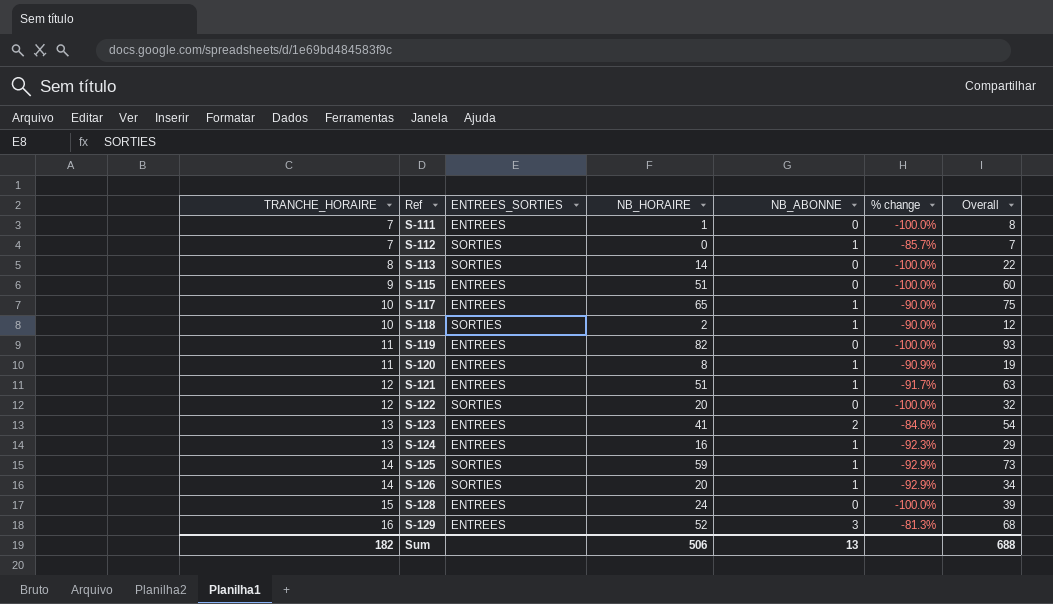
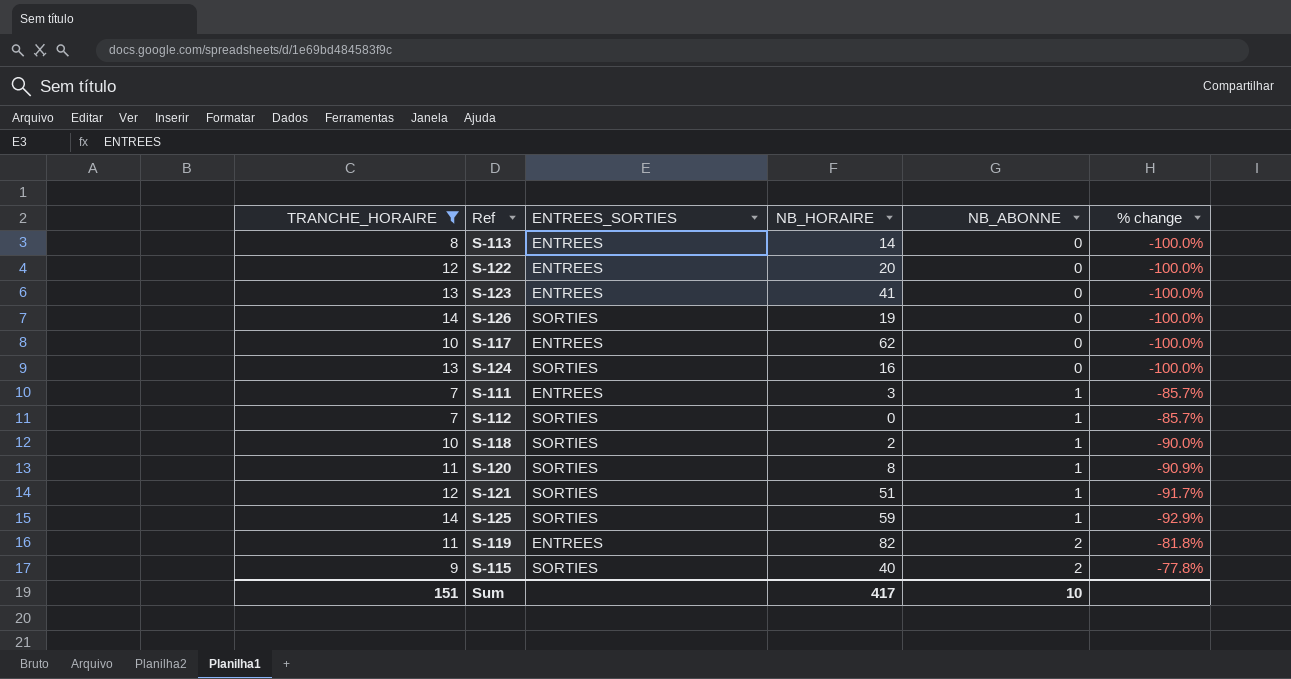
filter: none -> TRANCHE_HORAIRE <= 14
row order: TRANCHE_HORAIRE ascending -> NB_ABONNE ascending
column Overall | formula: [TRANCHE_HORAIRE] + [NB_HORAIRE] -> none
S-113 | ENTREES_SORTIES: SORTIES -> ENTREES
S-122 | ENTREES_SORTIES: SORTIES -> ENTREES
S-123 | NB_ABONNE: 2 -> 0
S-123 | % change: -84.6% -> -100.0%
S-126 | NB_HORAIRE: 20 -> 19
S-126 | NB_ABONNE: 1 -> 0
S-126 | % change: -92.9% -> -100.0%
S-117 | NB_HORAIRE: 65 -> 62
S-117 | NB_ABONNE: 1 -> 0
S-117 | % change: -90.0% -> -100.0%
S-124 | ENTREES_SORTIES: ENTREES -> SORTIES
S-124 | NB_ABONNE: 1 -> 0
S-124 | % change: -92.3% -> -100.0%
S-111 | NB_HORAIRE: 1 -> 3
S-111 | NB_ABONNE: 0 -> 1
S-111 | % change: -100.0% -> -85.7%
S-120 | ENTREES_SORTIES: ENTREES -> SORTIES
S-121 | ENTREES_SORTIES: ENTREES -> SORTIES
S-119 | NB_ABONNE: 0 -> 2
S-119 | % change: -100.0% -> -81.8%
S-115 | ENTREES_SORTIES: ENTREES -> SORTIES
S-115 | NB_HORAIRE: 51 -> 40
S-115 | NB_ABONNE: 0 -> 2
S-115 | % change: -100.0% -> -77.8%
Sum | TRANCHE_HORAIRE: 182 -> 151
Sum | NB_HORAIRE: 506 -> 417
Sum | NB_ABONNE: 13 -> 10

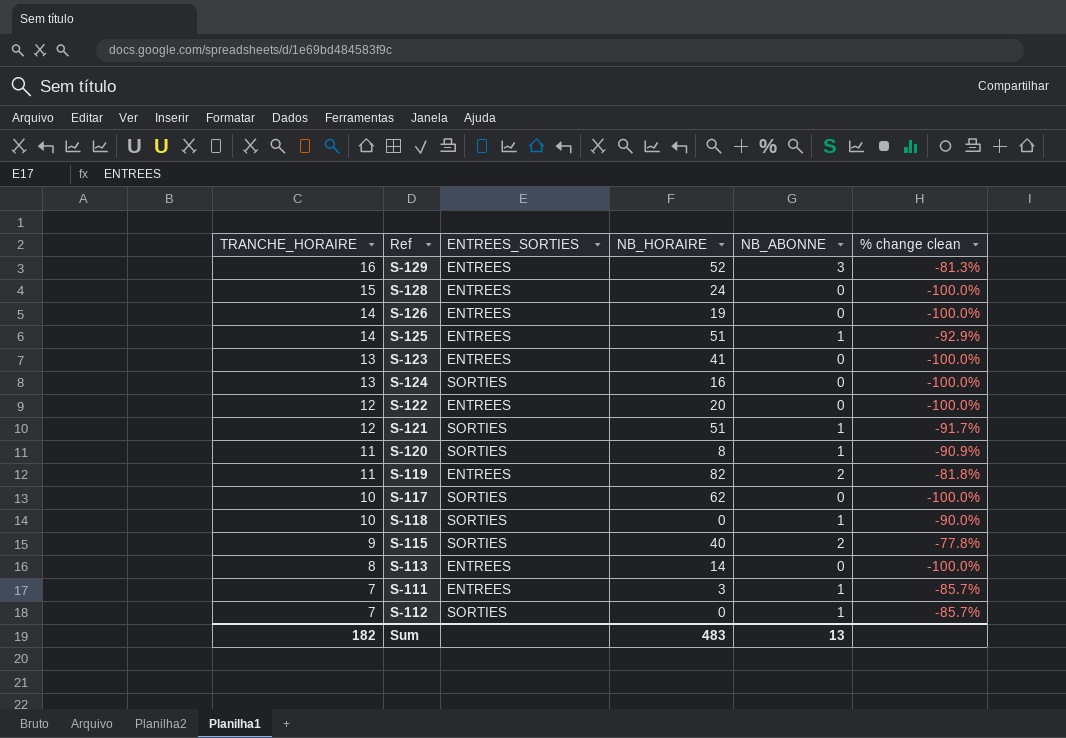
filter: TRANCHE_HORAIRE <= 14 -> none
row order: NB_ABONNE ascending -> TRANCHE_HORAIRE descending
column name: % change -> % change clean
S-126 | ENTREES_SORTIES: SORTIES -> ENTREES
S-125 | ENTREES_SORTIES: SORTIES -> ENTREES
S-125 | NB_HORAIRE: 59 -> 51
S-117 | ENTREES_SORTIES: ENTREES -> SORTIES
S-118 | NB_HORAIRE: 2 -> 0
Sum | TRANCHE_HORAIRE: 151 -> 182
Sum | NB_HORAIRE: 417 -> 483
Sum | NB_ABONNE: 10 -> 13

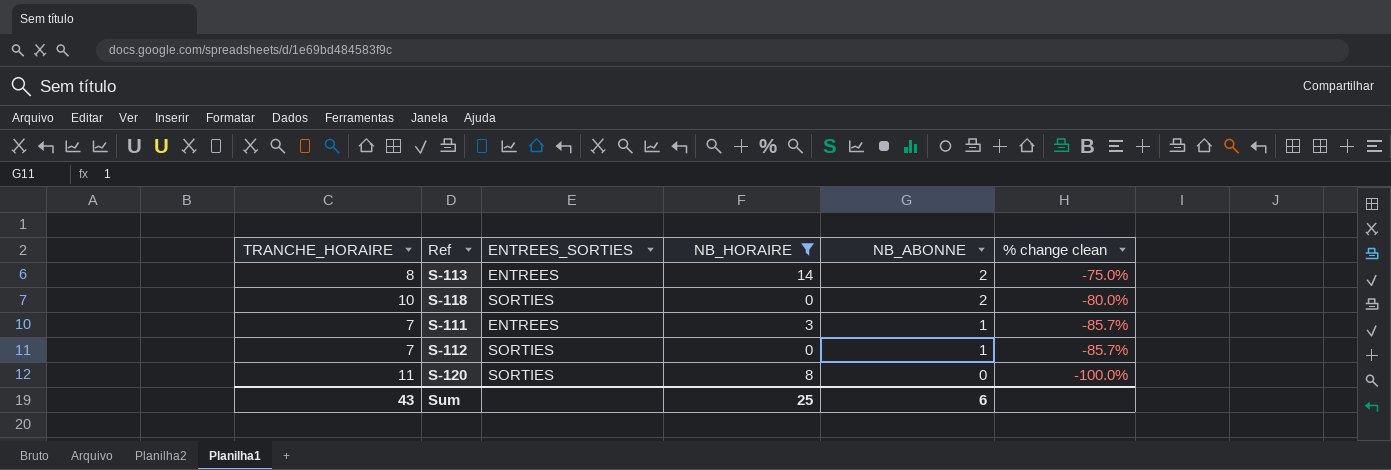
filter: none -> NB_HORAIRE <= 14
row order: TRANCHE_HORAIRE descending -> NB_ABONNE descending
S-113 | NB_ABONNE: 0 -> 2
S-113 | % change clean: -100.0% -> -75.0%
S-118 | NB_ABONNE: 1 -> 2
S-118 | % change clean: -90.0% -> -80.0%
S-120 | NB_ABONNE: 1 -> 0
S-120 | % change clean: -90.9% -> -100.0%
Sum | TRANCHE_HORAIRE: 182 -> 43
Sum | NB_HORAIRE: 483 -> 25
Sum | NB_ABONNE: 13 -> 6

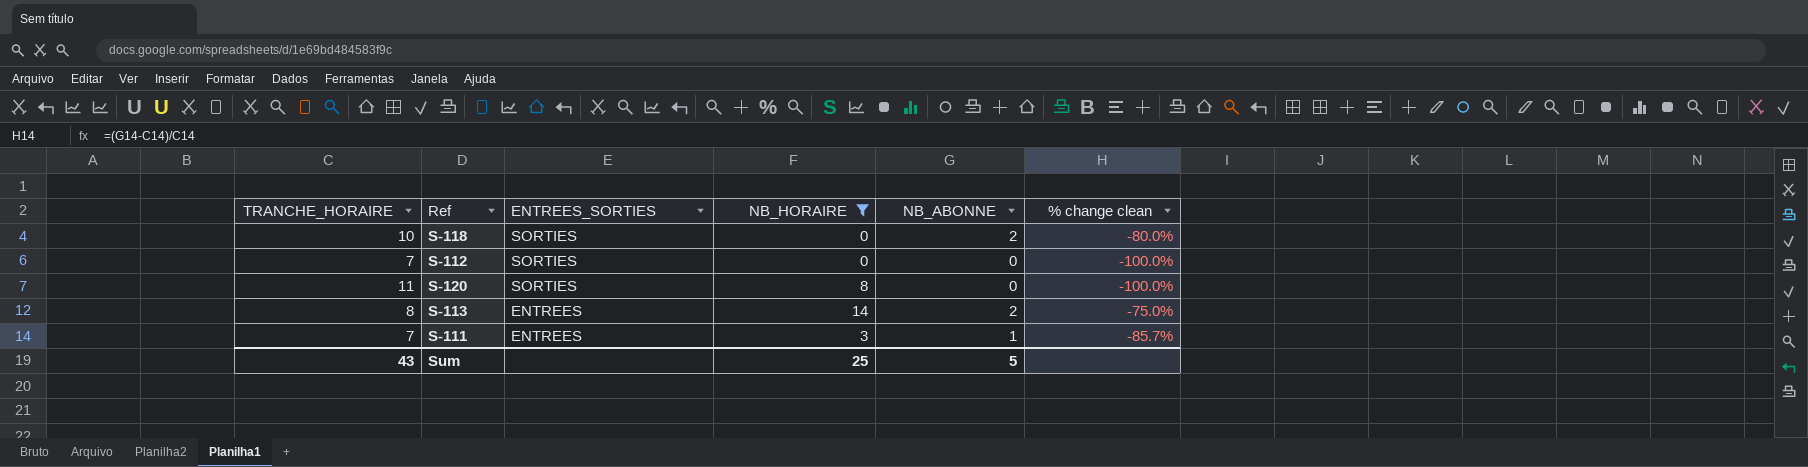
row order: NB_ABONNE descending -> ENTREES_SORTIES descending
S-112 | NB_ABONNE: 1 -> 0
S-112 | % change clean: -85.7% -> -100.0%
Sum | NB_ABONNE: 6 -> 5

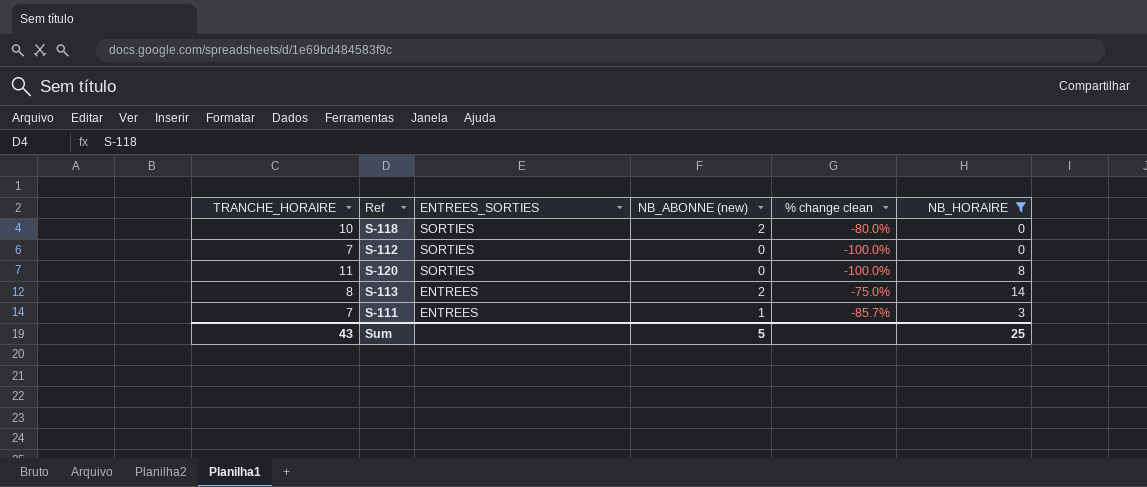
column name: NB_ABONNE -> NB_ABONNE (new)
column NB_HORAIRE | position: 4 -> 6

